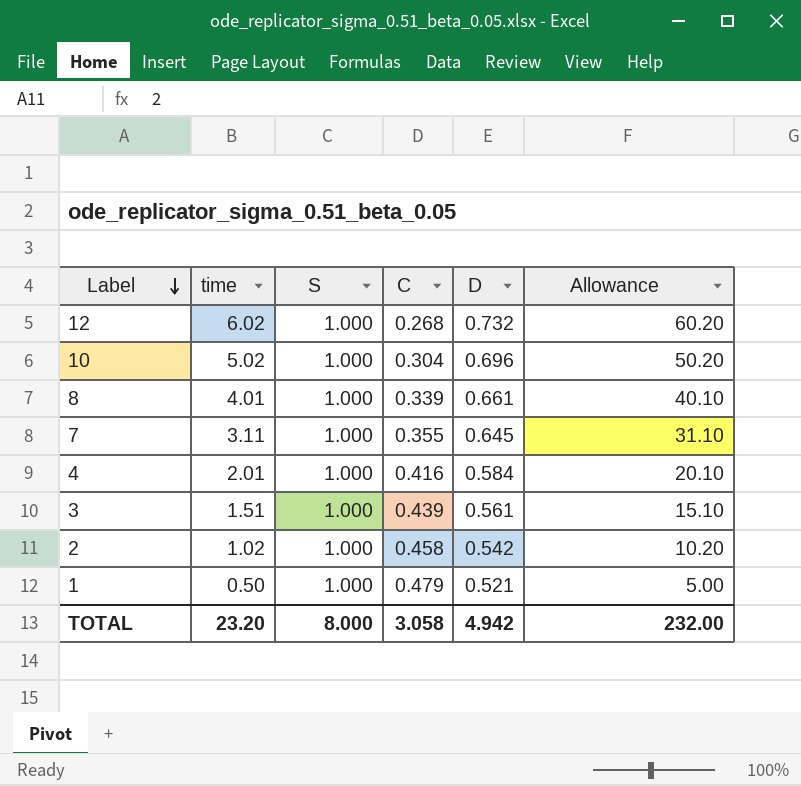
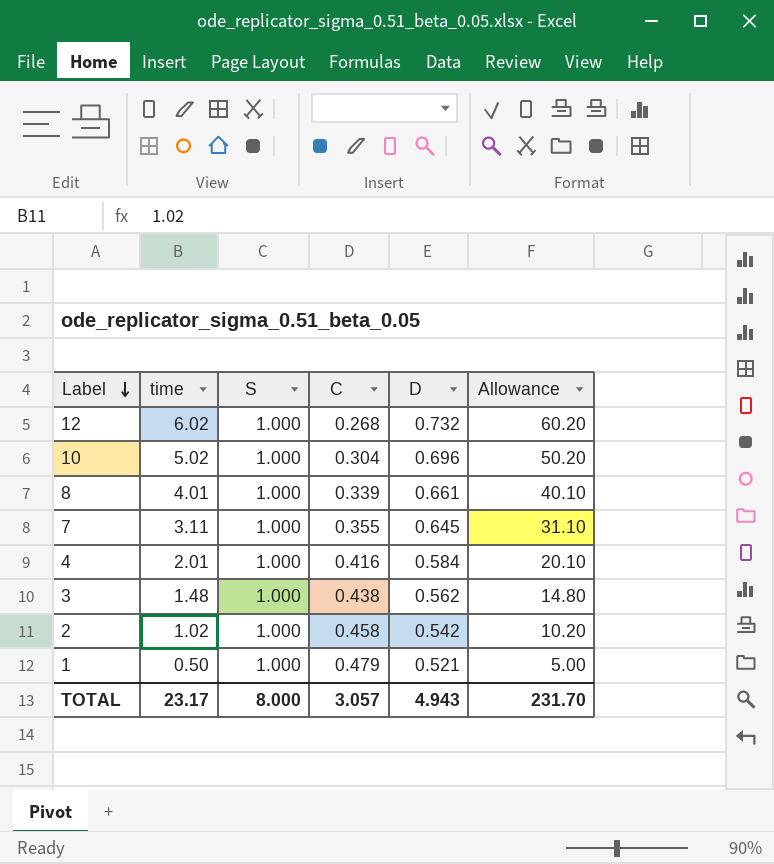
3 | time: 1.51 -> 1.48
3 | C: 0.439 -> 0.438
3 | D: 0.561 -> 0.562
3 | Allowance: 15.10 -> 14.80
TOTAL | time: 23.20 -> 23.17
TOTAL | C: 3.058 -> 3.057
TOTAL | D: 4.942 -> 4.943
TOTAL | Allowance: 232.00 -> 231.70

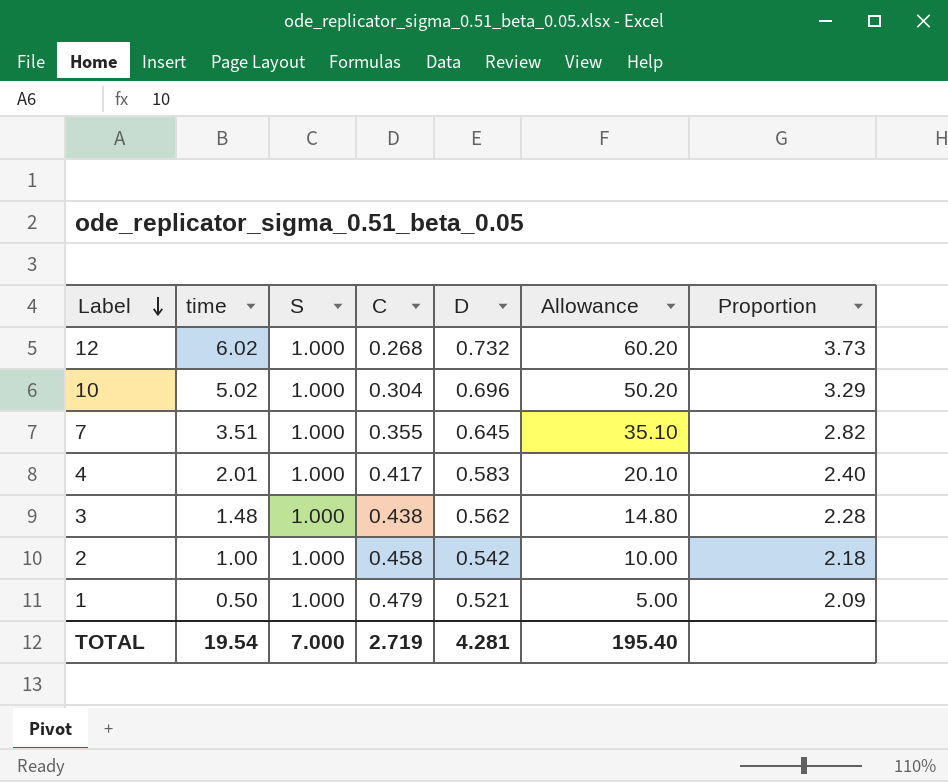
column Proportion | formula: none -> [S] / [C]
row 8: 4.01 | 1.000 | 0.339 | 0.661 | 40.10 -> none
7 | time: 3.11 -> 3.51
7 | Allowance: 31.10 -> 35.10
4 | C: 0.416 -> 0.417
4 | D: 0.584 -> 0.583
2 | time: 1.02 -> 1.00
2 | Allowance: 10.20 -> 10.00
TOTAL | time: 23.17 -> 19.54
TOTAL | S: 8.000 -> 7.000
TOTAL | C: 3.057 -> 2.719
TOTAL | D: 4.943 -> 4.281
TOTAL | Allowance: 231.70 -> 195.40

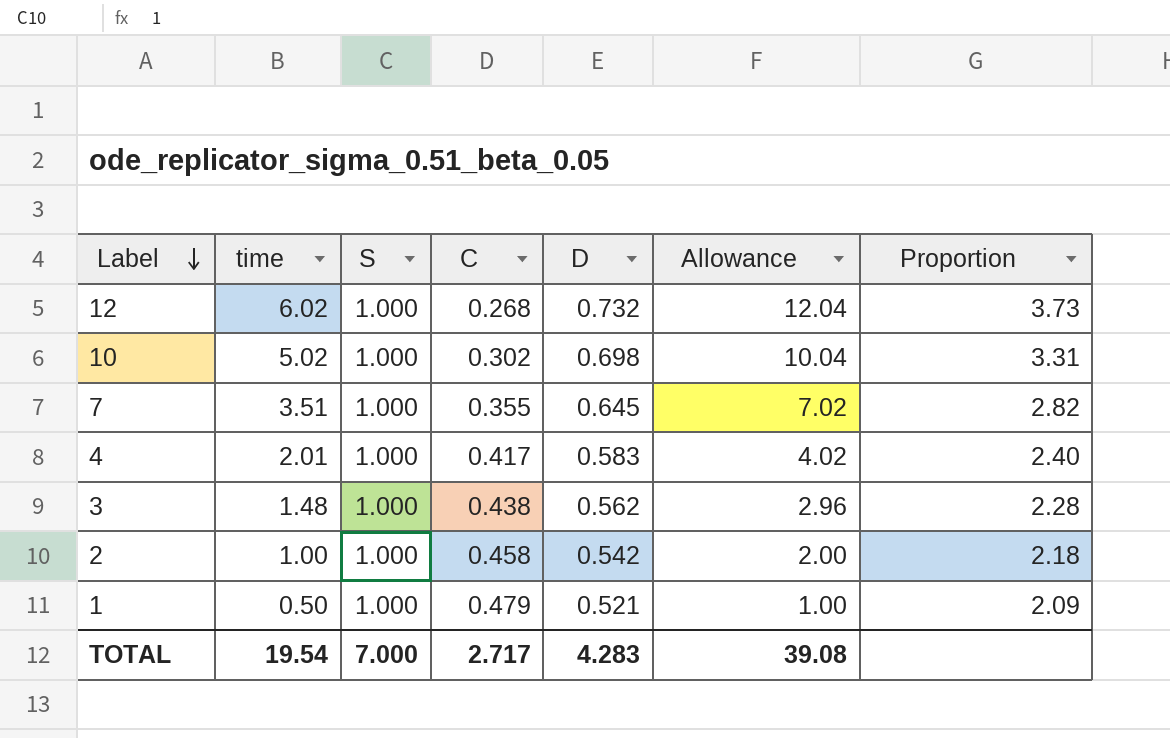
column Allowance | formula: [time] * 10 -> [time] * 2
10 | C: 0.304 -> 0.302
10 | D: 0.696 -> 0.698
10 | Proportion: 3.29 -> 3.31
TOTAL | C: 2.719 -> 2.717
TOTAL | D: 4.281 -> 4.283
TOTAL | Allowance: 195.40 -> 39.08

